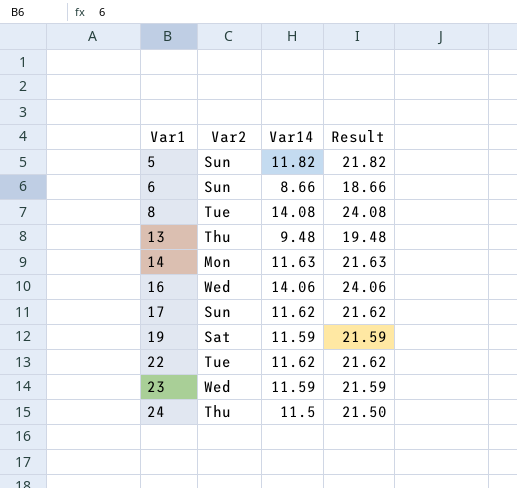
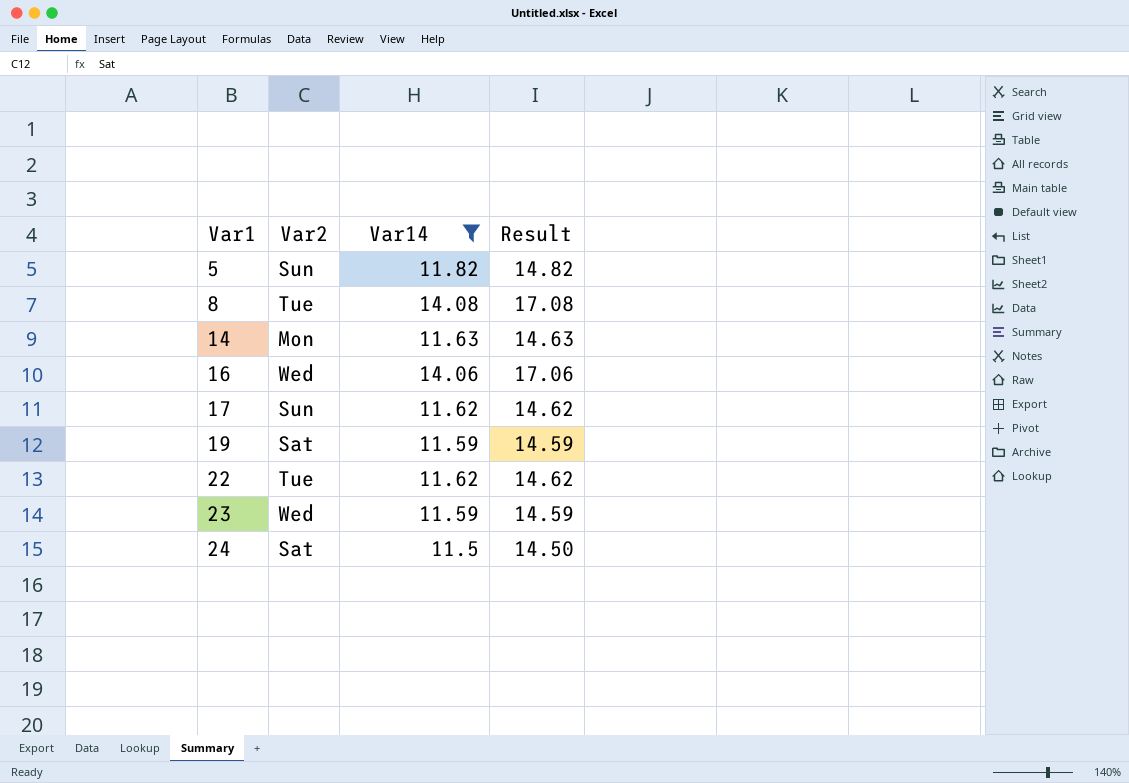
filter: none -> Var14 >= 11.5
column Result | formula: [Var14] + 10 -> [Var14] + 3
24 | Var2: Thu -> Sat

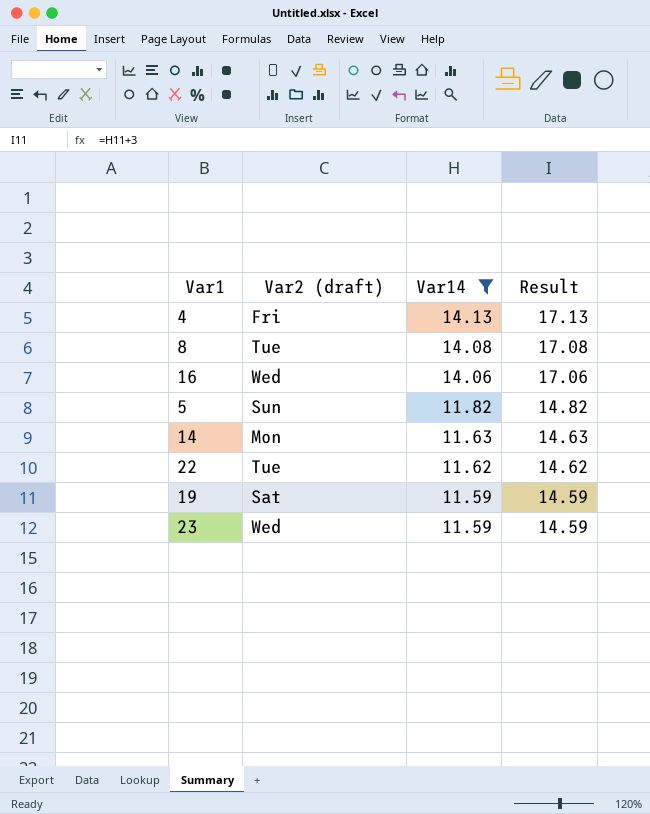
row order: Var1 ascending -> Var14 descending
column name: Var2 -> Var2 (draft)
row 17: Sun | 11.62 | 14.62 -> none
row 24: Sat | 11.5 | 14.50 -> none
row 4: none -> Fri | 14.13 | 17.13

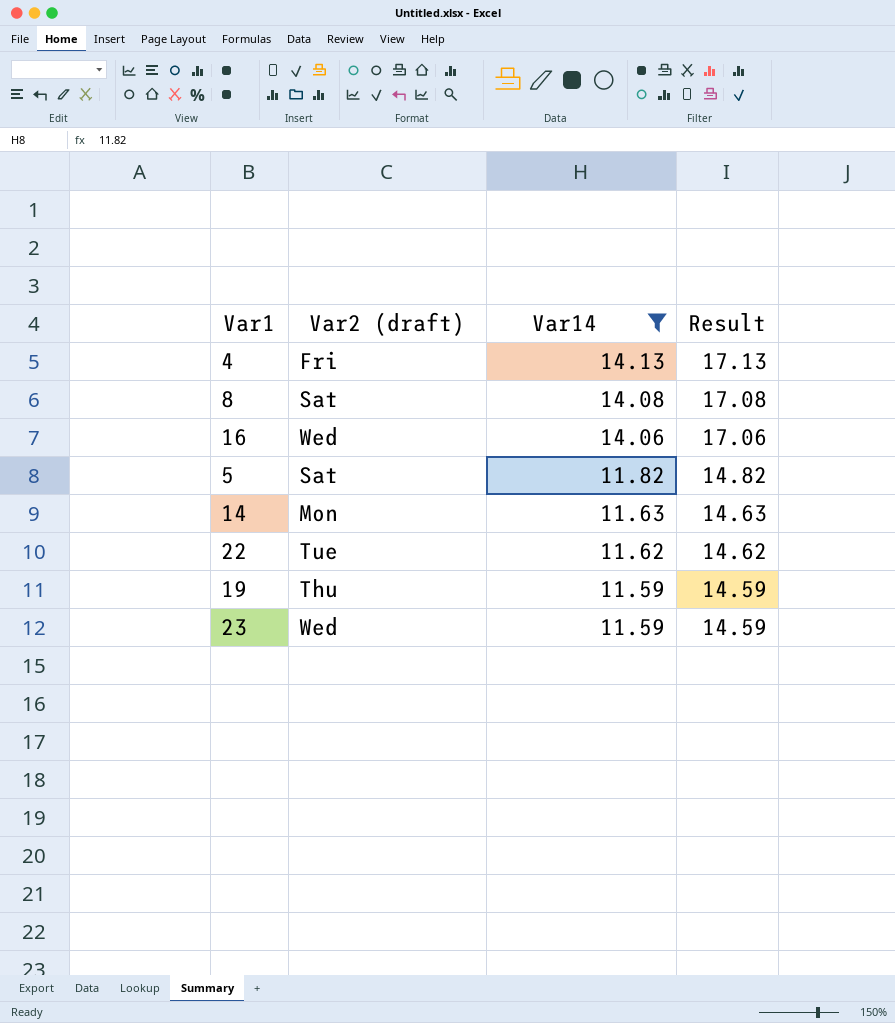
8 | Var2 (draft): Tue -> Sat
5 | Var2 (draft): Sun -> Sat
19 | Var2 (draft): Sat -> Thu

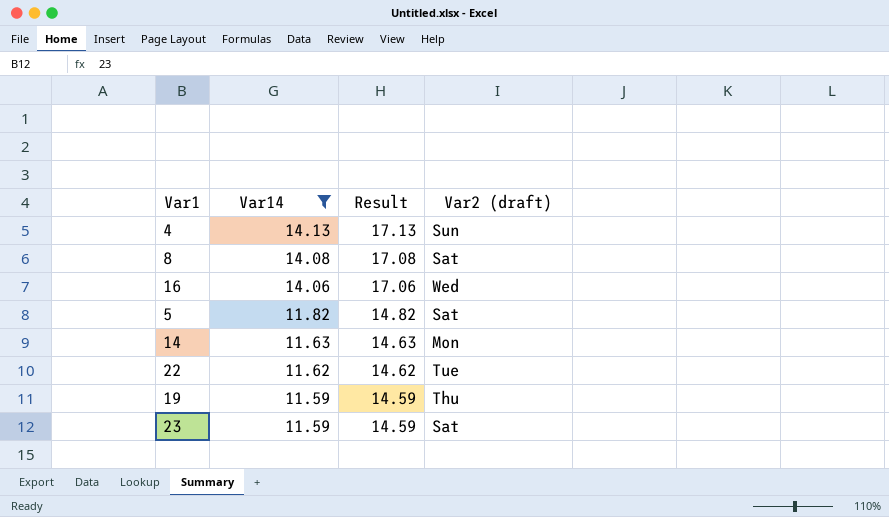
column Var2 (draft) | position: 2 -> 4
4 | Var2 (draft): Fri -> Sun
23 | Var2 (draft): Wed -> Sat

